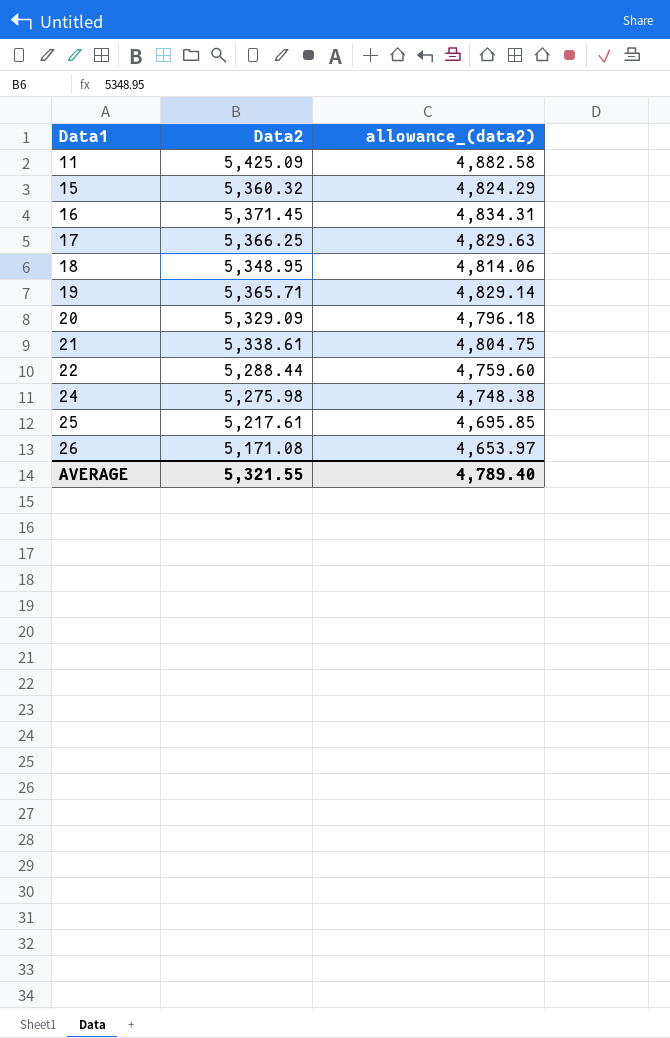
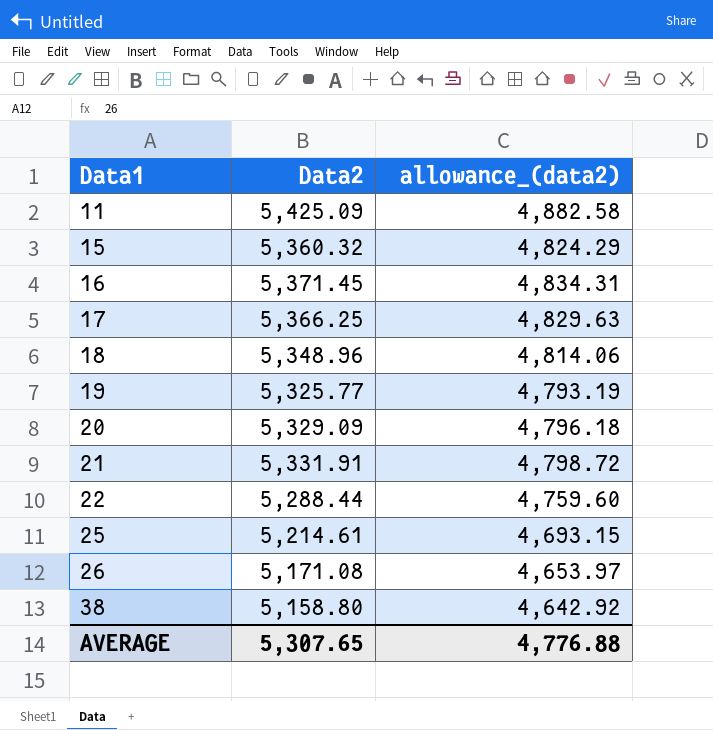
row 24: 5,275.98 | 4,748.38 -> none
18 | Data2: 5,348.95 -> 5,348.96
19 | Data2: 5,365.71 -> 5,325.77
19 | allowance_(data2): 4,829.14 -> 4,793.19
21 | Data2: 5,338.61 -> 5,331.91
21 | allowance_(data2): 4,804.75 -> 4,798.72
25 | Data2: 5,217.61 -> 5,214.61
25 | allowance_(data2): 4,695.85 -> 4,693.15
row 38: none -> 5,158.80 | 4,642.92
AVERAGE | Data2: 5,321.55 -> 5,307.65
AVERAGE | allowance_(data2): 4,789.40 -> 4,776.88

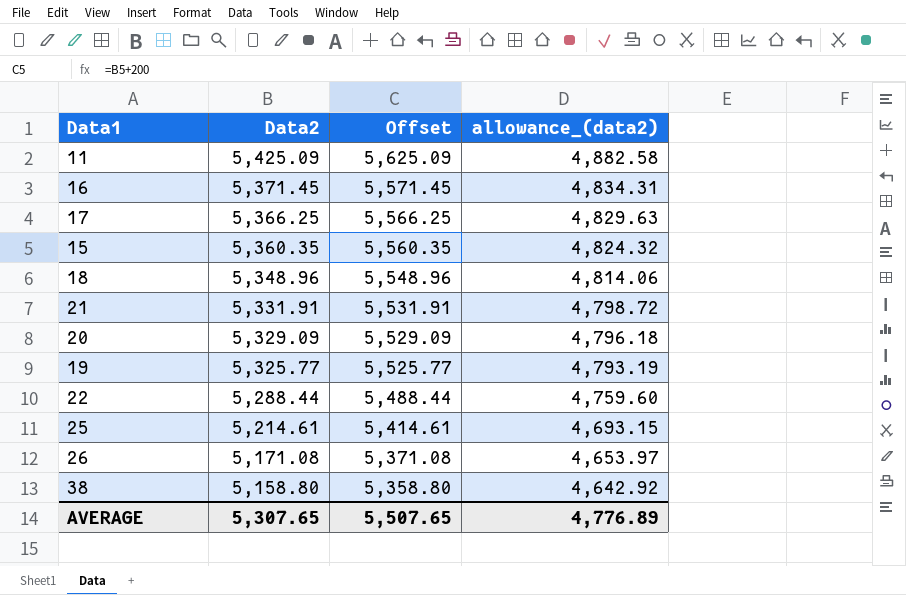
row order: Data1 ascending -> Data2 descending
column Offset | formula: none -> [Data2] + 200
15 | Data2: 5,360.32 -> 5,360.35
15 | allowance_(data2): 4,824.29 -> 4,824.32
AVERAGE | allowance_(data2): 4,776.88 -> 4,776.89

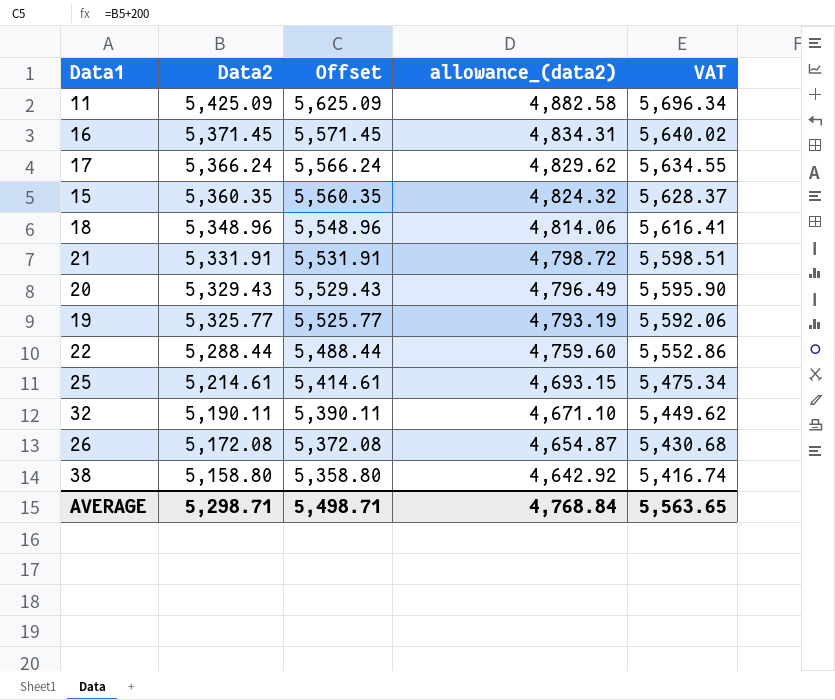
column VAT | formula: none -> [Data2] * 1.05
17 | Data2: 5,366.25 -> 5,366.24
17 | Offset: 5,566.25 -> 5,566.24
17 | allowance_(data2): 4,829.63 -> 4,829.62
20 | Data2: 5,329.09 -> 5,329.43
20 | Offset: 5,529.09 -> 5,529.43
20 | allowance_(data2): 4,796.18 -> 4,796.49
row 32: none -> 5,190.11 | 5,390.11 | 4,671.10 | 5,449.62
26 | Data2: 5,171.08 -> 5,172.08
26 | Offset: 5,371.08 -> 5,372.08
26 | allowance_(data2): 4,653.97 -> 4,654.87
AVERAGE | Data2: 5,307.65 -> 5,298.71
AVERAGE | Offset: 5,507.65 -> 5,498.71
AVERAGE | allowance_(data2): 4,776.89 -> 4,768.84

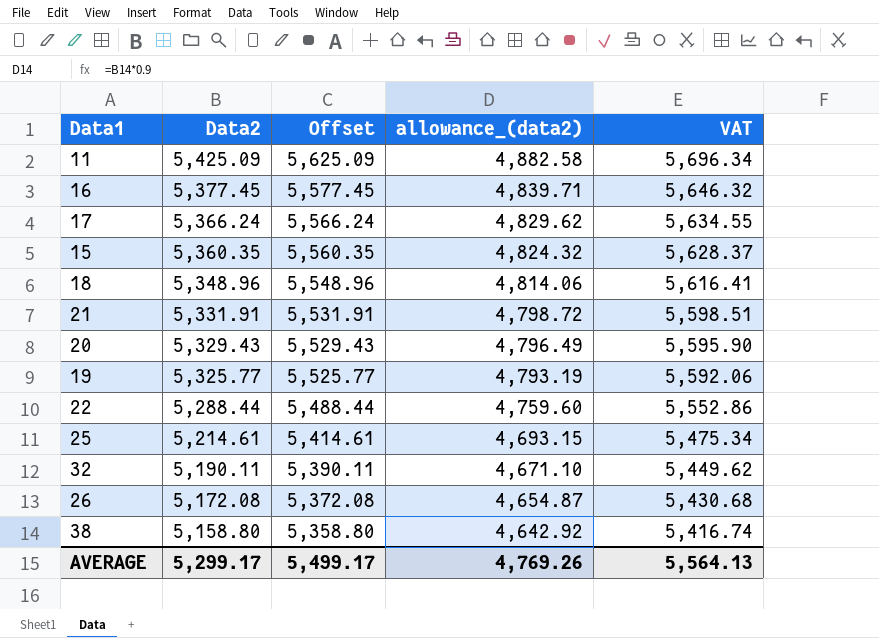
16 | Data2: 5,371.45 -> 5,377.45
16 | Offset: 5,571.45 -> 5,577.45
16 | allowance_(data2): 4,834.31 -> 4,839.71
16 | VAT: 5,640.02 -> 5,646.32
AVERAGE | Data2: 5,298.71 -> 5,299.17
AVERAGE | Offset: 5,498.71 -> 5,499.17
AVERAGE | allowance_(data2): 4,768.84 -> 4,769.26
AVERAGE | VAT: 5,563.65 -> 5,564.13

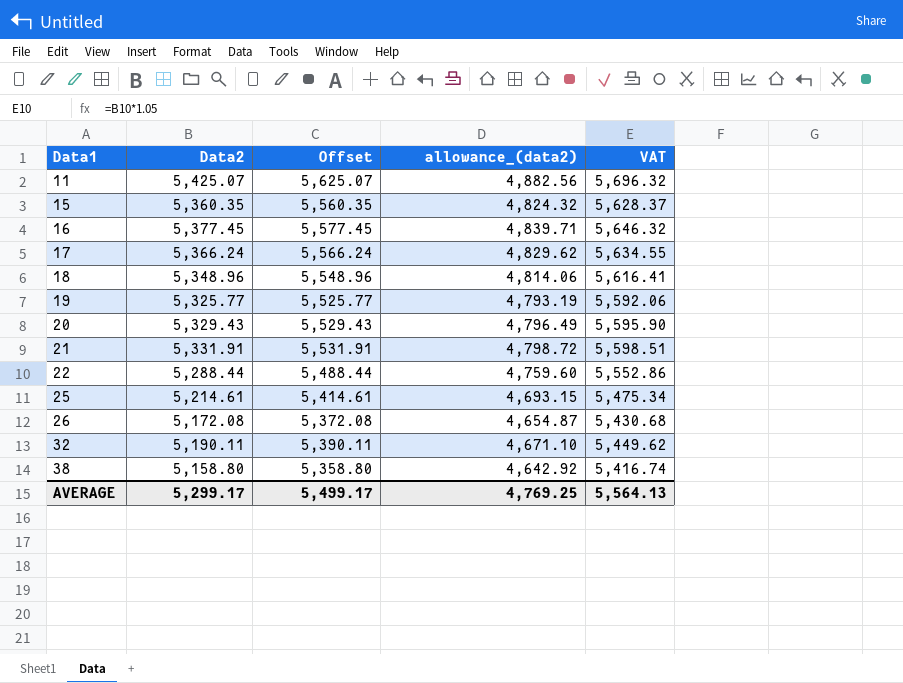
row order: Data2 descending -> Data1 ascending
11 | Data2: 5,425.09 -> 5,425.07
11 | Offset: 5,625.09 -> 5,625.07
11 | allowance_(data2): 4,882.58 -> 4,882.56
11 | VAT: 5,696.34 -> 5,696.32
AVERAGE | allowance_(data2): 4,769.26 -> 4,769.25

